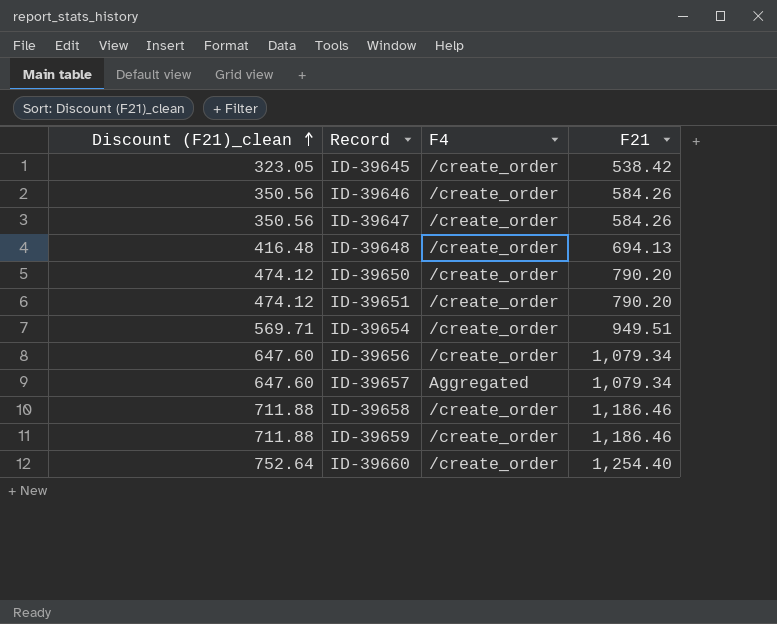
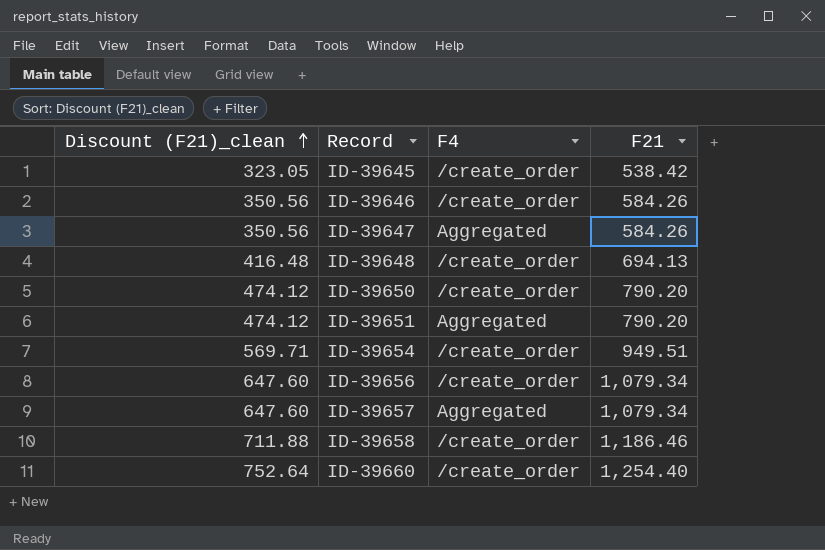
row ID-39659: 711.88 | /create_order | 1,186.46 -> none
ID-39647 | F4: /create_order -> Aggregated
ID-39651 | F4: /create_order -> Aggregated

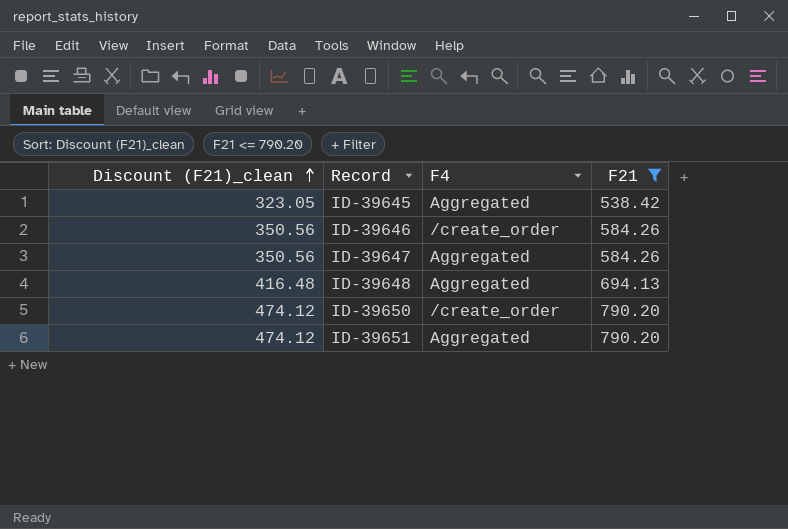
filter: none -> F21 <= 790.20
ID-39645 | F4: /create_order -> Aggregated
ID-39648 | F4: /create_order -> Aggregated

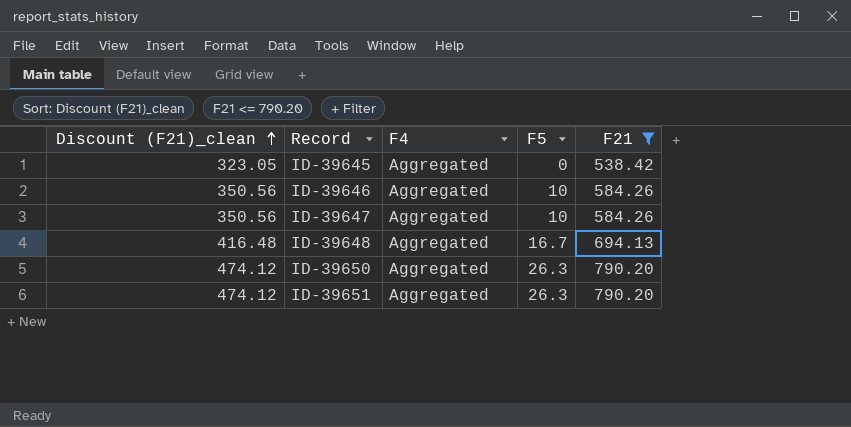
column F5 | position: none -> 4
ID-39646 | F4: /create_order -> Aggregated
ID-39650 | F4: /create_order -> Aggregated

